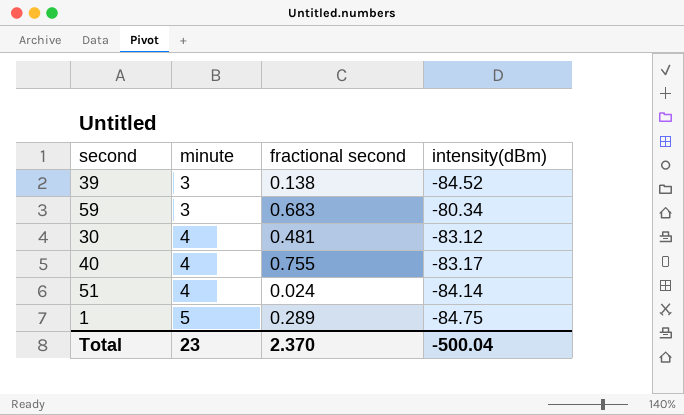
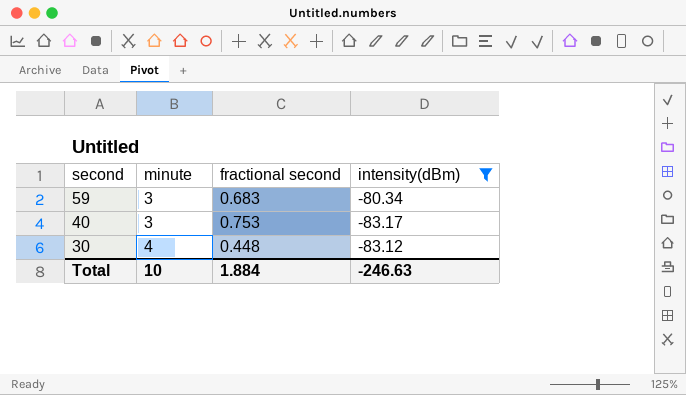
filter: none -> intensity(dBm) >= -83.17
row order: minute ascending -> second descending
40 | minute: 4 -> 3
40 | fractional second: 0.755 -> 0.753
30 | fractional second: 0.481 -> 0.448
Total | minute: 23 -> 10
Total | fractional second: 2.370 -> 1.884
Total | intensity(dBm): -500.04 -> -246.63

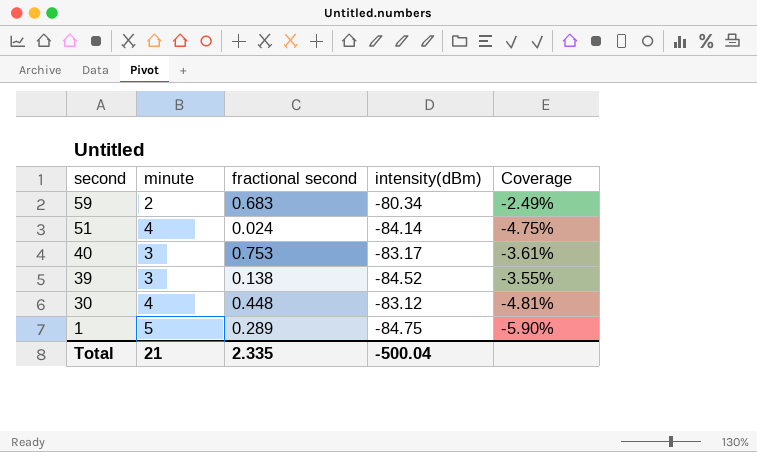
filter: intensity(dBm) >= -83.17 -> none
column Coverage | formula: none -> [minute] / [intensity(dBm)]
59 | minute: 3 -> 2
Total | minute: 10 -> 21
Total | fractional second: 1.884 -> 2.335
Total | intensity(dBm): -246.63 -> -500.04

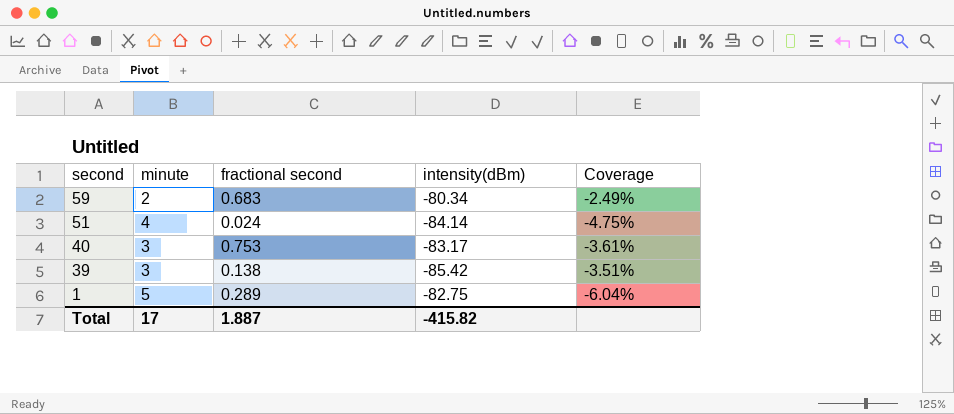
row 30: 4 | 0.448 | -83.12 | -4.81% -> none
39 | intensity(dBm): -84.52 -> -85.42
39 | Coverage: -3.55% -> -3.51%
1 | intensity(dBm): -84.75 -> -82.75
1 | Coverage: -5.90% -> -6.04%
Total | minute: 21 -> 17
Total | fractional second: 2.335 -> 1.887
Total | intensity(dBm): -500.04 -> -415.82

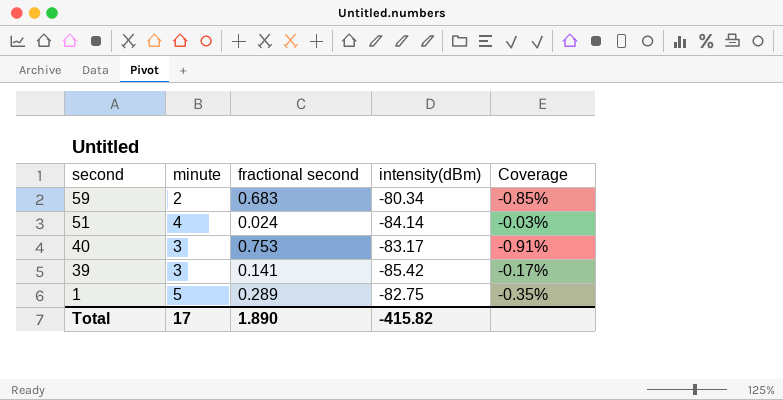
column Coverage | formula: [minute] / [intensity(dBm)] -> [fractional second] / [intensity(dBm)]
39 | fractional second: 0.138 -> 0.141
Total | fractional second: 1.887 -> 1.890

